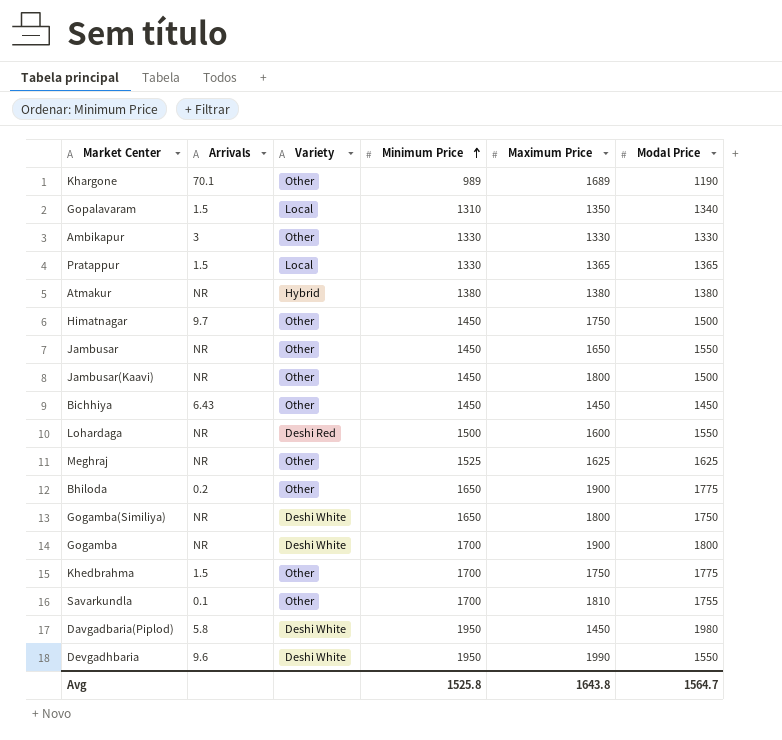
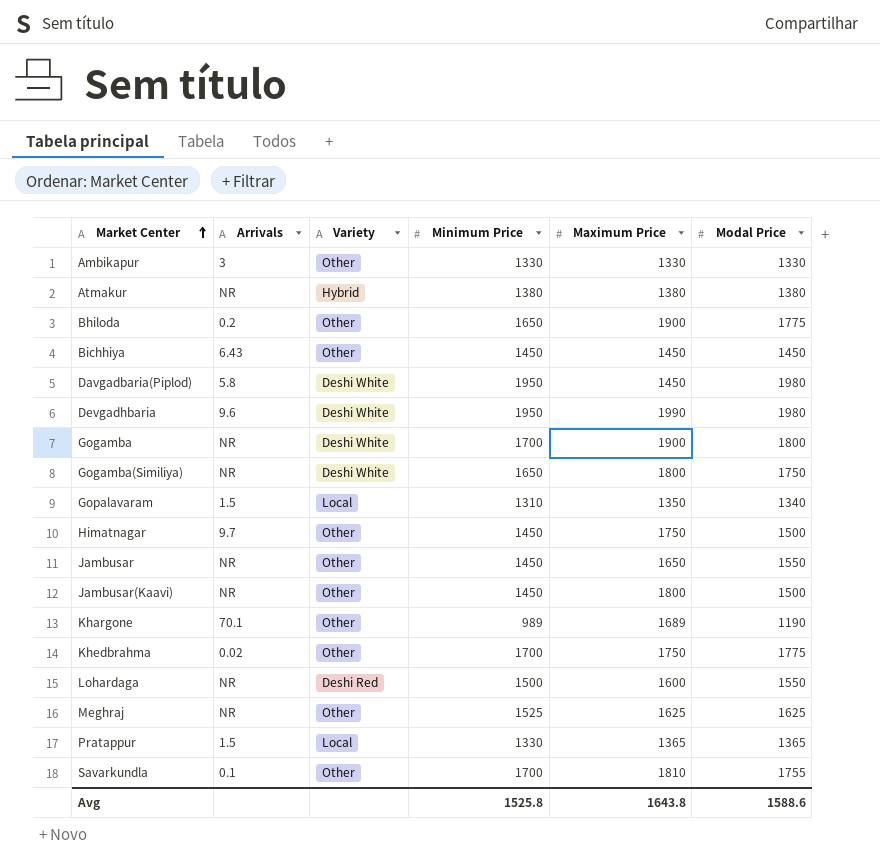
row order: Minimum Price ascending -> Market Center ascending
Devgadhbaria | Modal Price: 1550 -> 1980
Khedbrahma | Arrivals: 1.5 -> 0.02
Avg | Modal Price: 1564.7 -> 1588.6

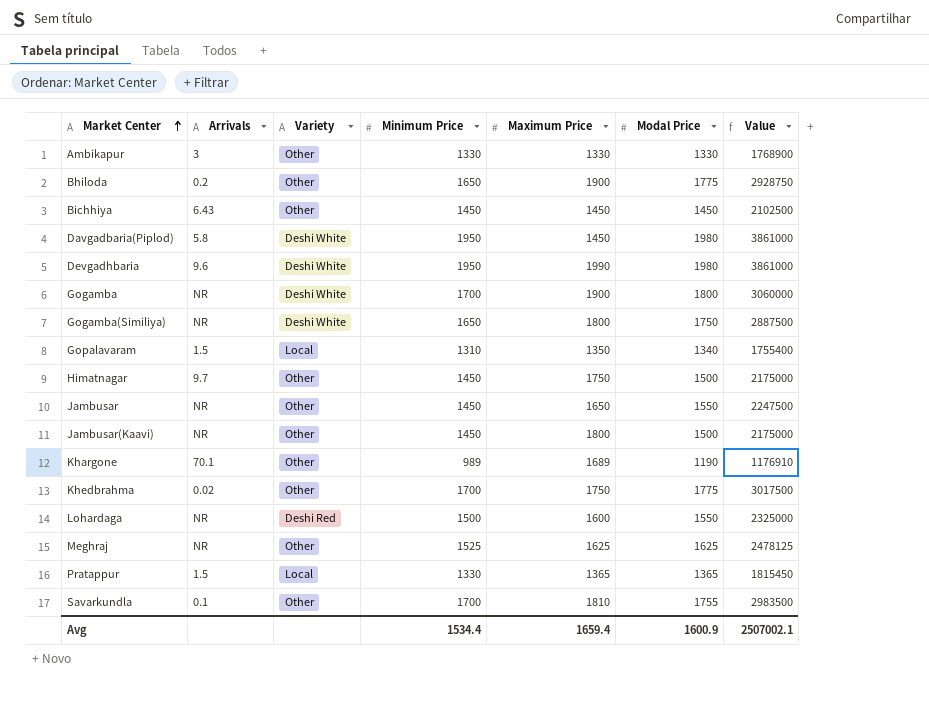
column Value | formula: none -> [Minimum Price] * [Modal Price]
row Atmakur: NR | Hybrid | 1380 | 1380 | 1380 -> none
Avg | Minimum Price: 1525.8 -> 1534.4
Avg | Maximum Price: 1643.8 -> 1659.4
Avg | Modal Price: 1588.6 -> 1600.9

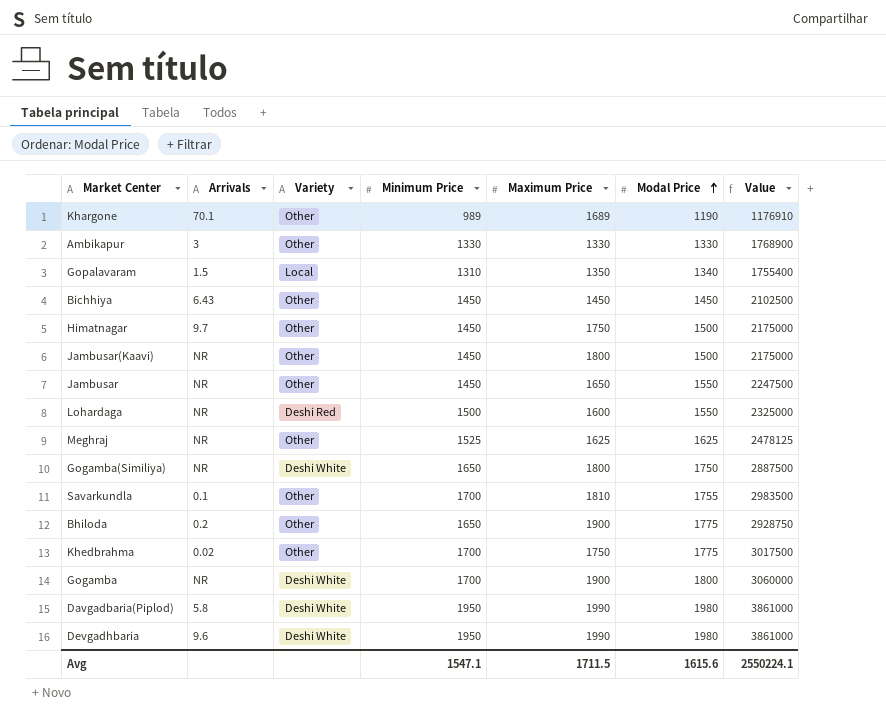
row order: Market Center ascending -> Modal Price ascending
row Pratappur: 1.5 | Local | 1330 | 1365 | 1365 | 1815450 -> none
Davgadbaria(Piplod) | Maximum Price: 1450 -> 1990
Avg | Minimum Price: 1534.4 -> 1547.1
Avg | Maximum Price: 1659.4 -> 1711.5
Avg | Modal Price: 1600.9 -> 1615.6
Avg | Value: 2507002.1 -> 2550224.1

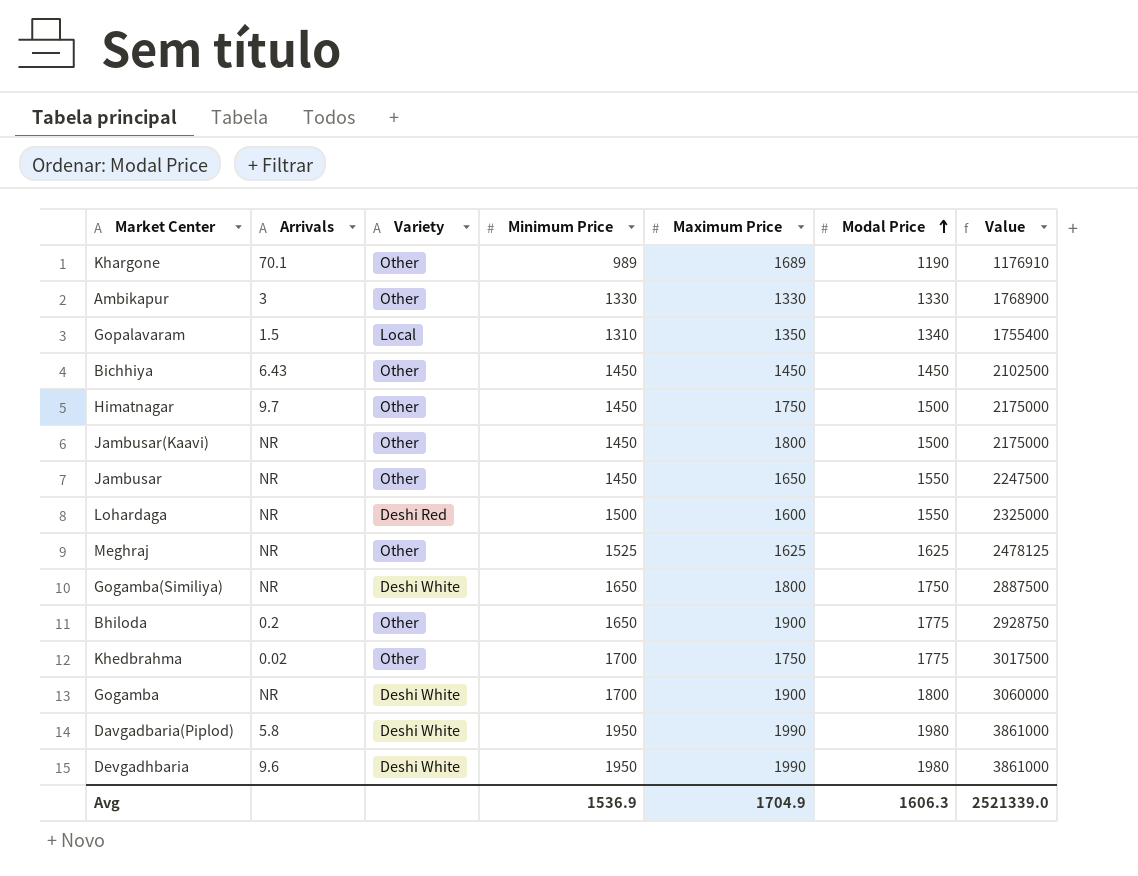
row Savarkundla: 0.1 | Other | 1700 | 1810 | 1755 | 2983500 -> none
Avg | Minimum Price: 1547.1 -> 1536.9
Avg | Maximum Price: 1711.5 -> 1704.9
Avg | Modal Price: 1615.6 -> 1606.3
Avg | Value: 2550224.1 -> 2521339.0

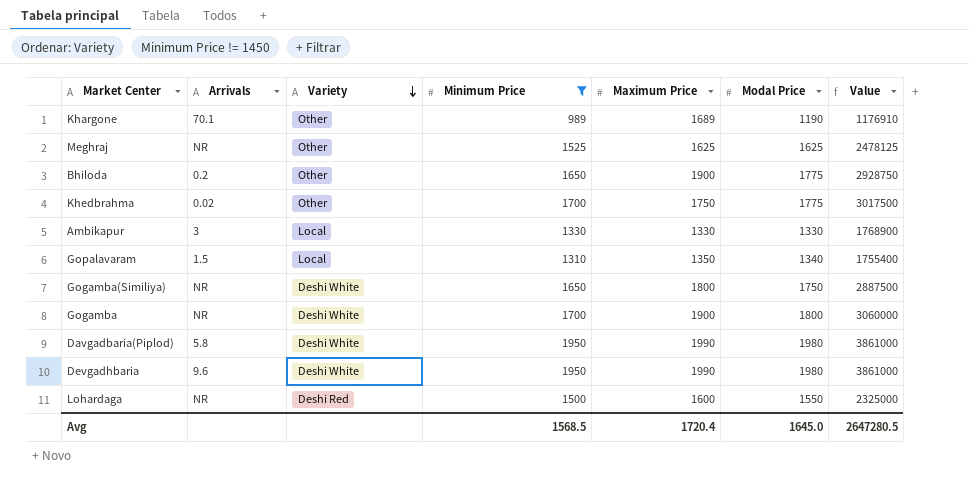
filter: none -> Minimum Price != 1450
row order: Modal Price ascending -> Variety descending
Ambikapur | Variety: Other -> Local
Avg | Minimum Price: 1536.9 -> 1568.5
Avg | Maximum Price: 1704.9 -> 1720.4
Avg | Modal Price: 1606.3 -> 1645.0
Avg | Value: 2521339.0 -> 2647280.5

